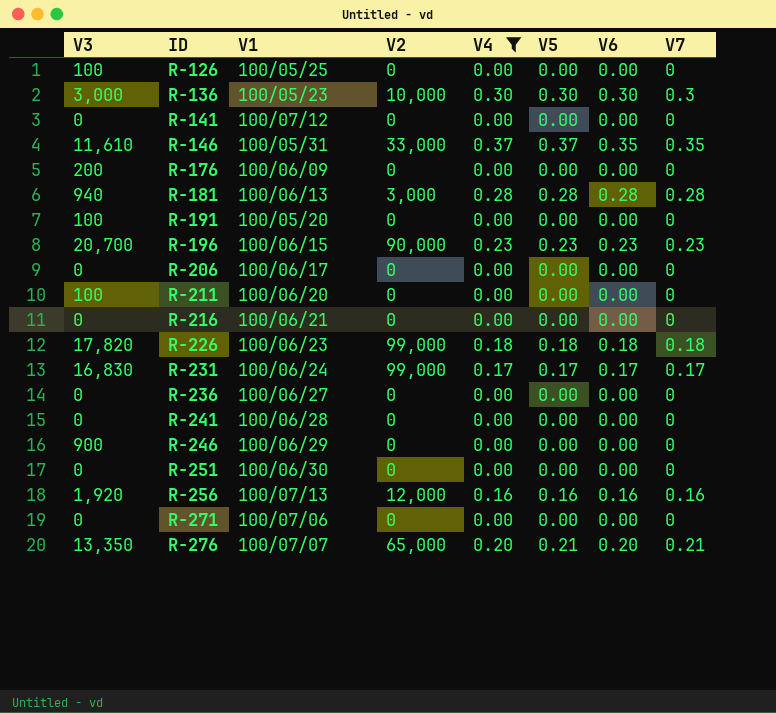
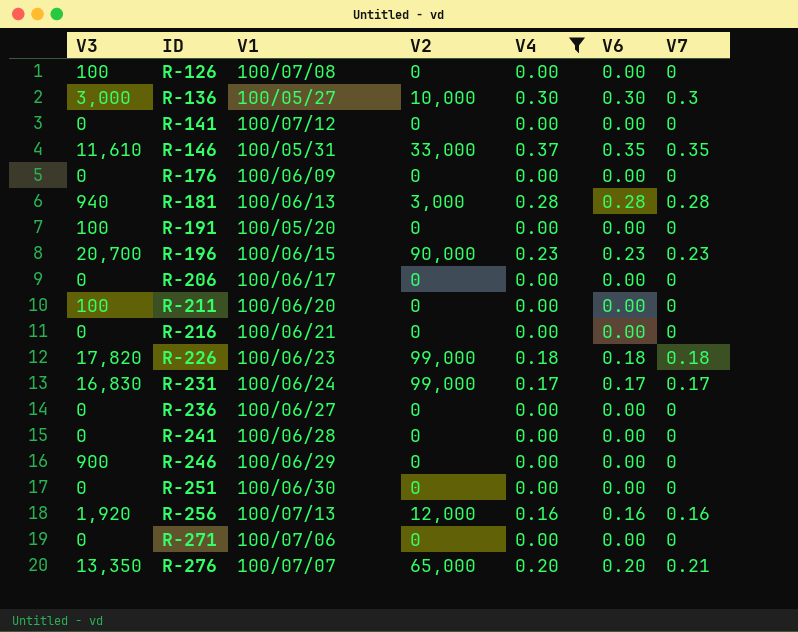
column V5 | position: 6 -> none
R-126 | V1: 100/05/25 -> 100/07/08
R-136 | V1: 100/05/23 -> 100/05/27
R-176 | V3: 200 -> 0

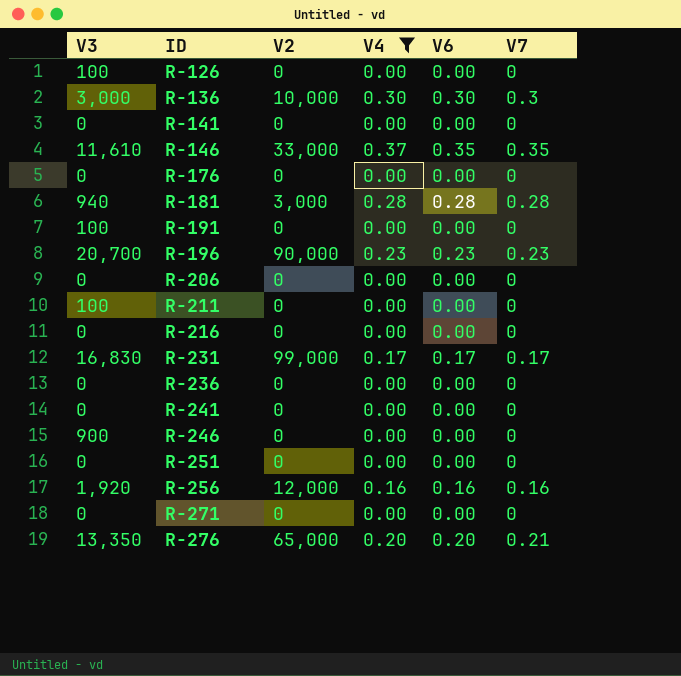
column V1 | position: 3 -> none
row R-226: 17,820 | 100/06/23 | 99,000 | 0.18 | 0.18 | 0.18 -> none

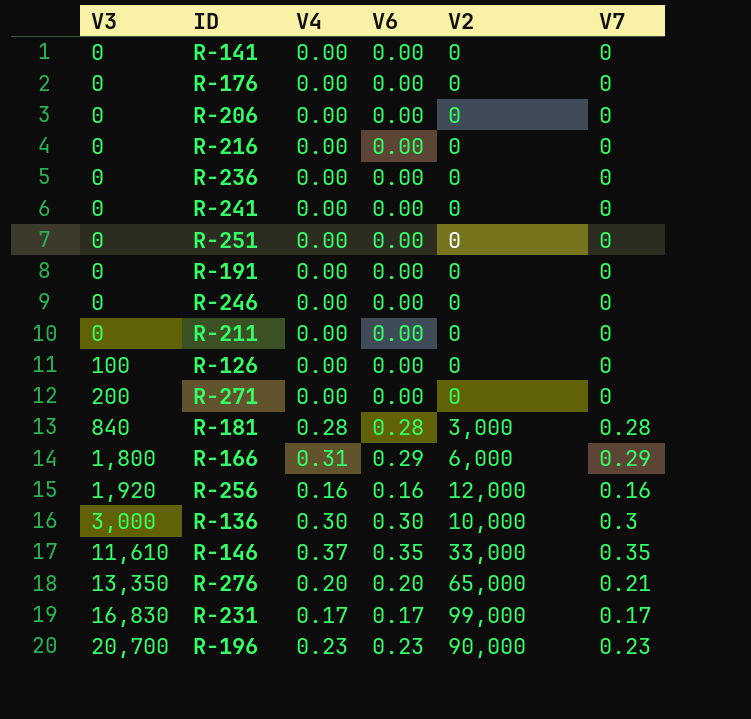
filter: V4 != 0.31 -> none
row order: ID ascending -> V3 ascending
column V2 | position: 3 -> 5
R-191 | V3: 100 -> 0
R-246 | V3: 900 -> 0
R-211 | V3: 100 -> 0
R-271 | V3: 0 -> 200
R-181 | V3: 940 -> 840

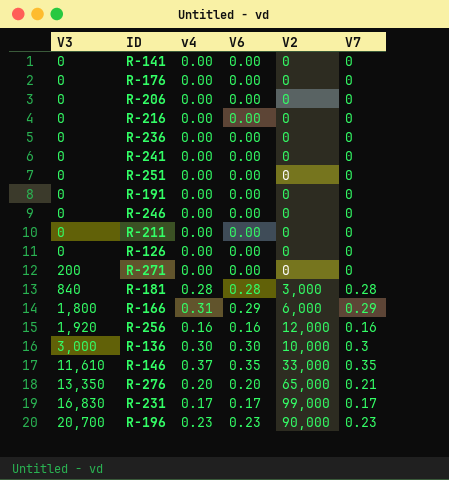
column name: V4 -> v4
R-126 | V3: 100 -> 0

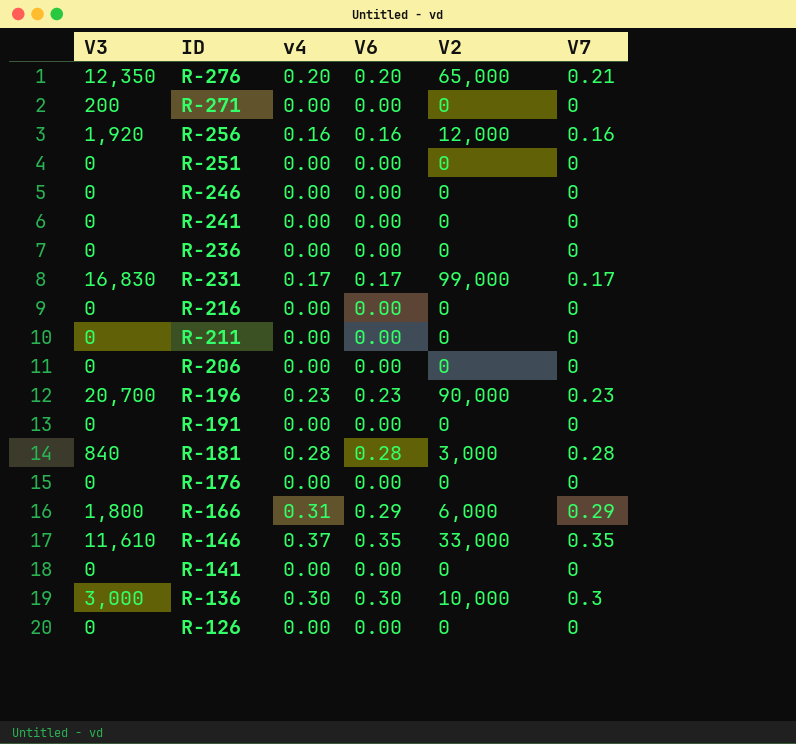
row order: V3 ascending -> ID descending
R-276 | V3: 13,350 -> 12,350

